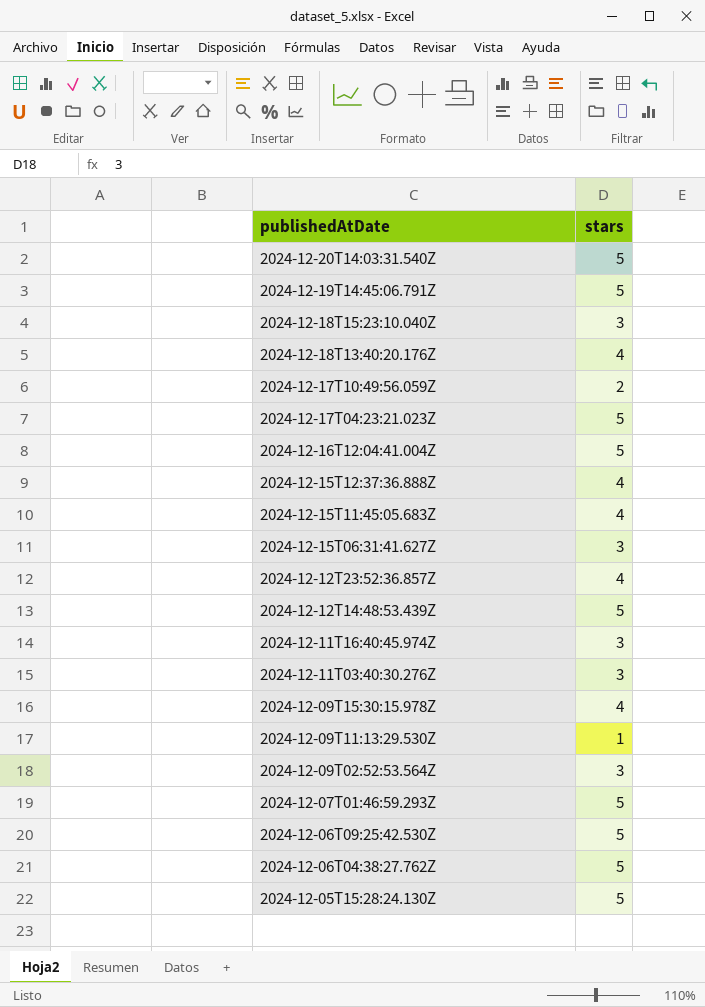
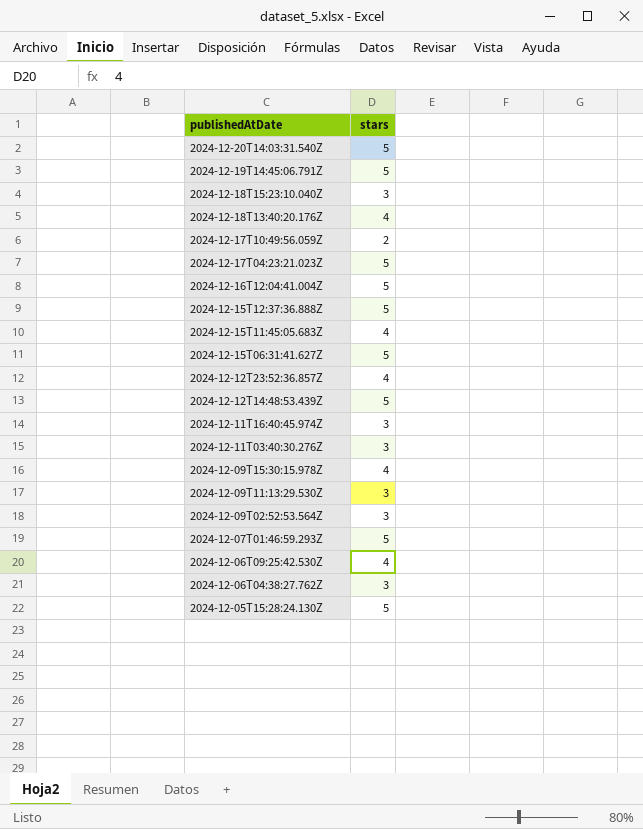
2024-12-15T12:37:36.888Z | stars: 4 -> 5
2024-12-15T06:31:41.627Z | stars: 3 -> 5
2024-12-09T11:13:29.530Z | stars: 1 -> 3
2024-12-06T09:25:42.530Z | stars: 5 -> 4
2024-12-06T04:38:27.762Z | stars: 5 -> 3

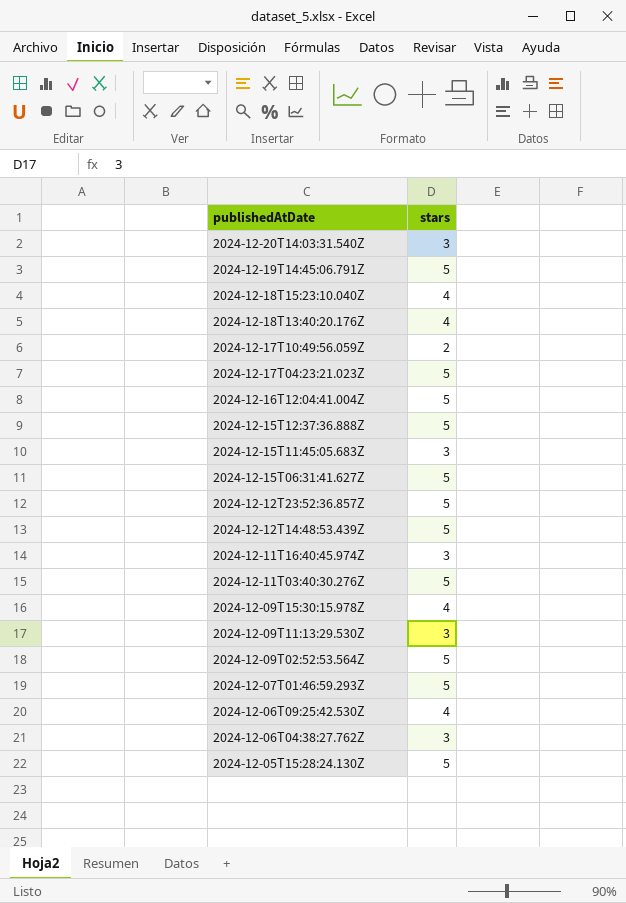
2024-12-20T14:03:31.540Z | stars: 5 -> 3
2024-12-18T15:23:10.040Z | stars: 3 -> 4
2024-12-15T11:45:05.683Z | stars: 4 -> 3
2024-12-12T23:52:36.857Z | stars: 4 -> 5
2024-12-11T03:40:30.276Z | stars: 3 -> 5
2024-12-09T02:52:53.564Z | stars: 3 -> 5

